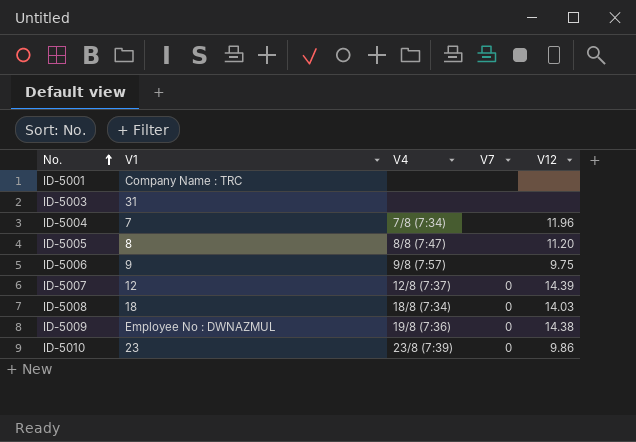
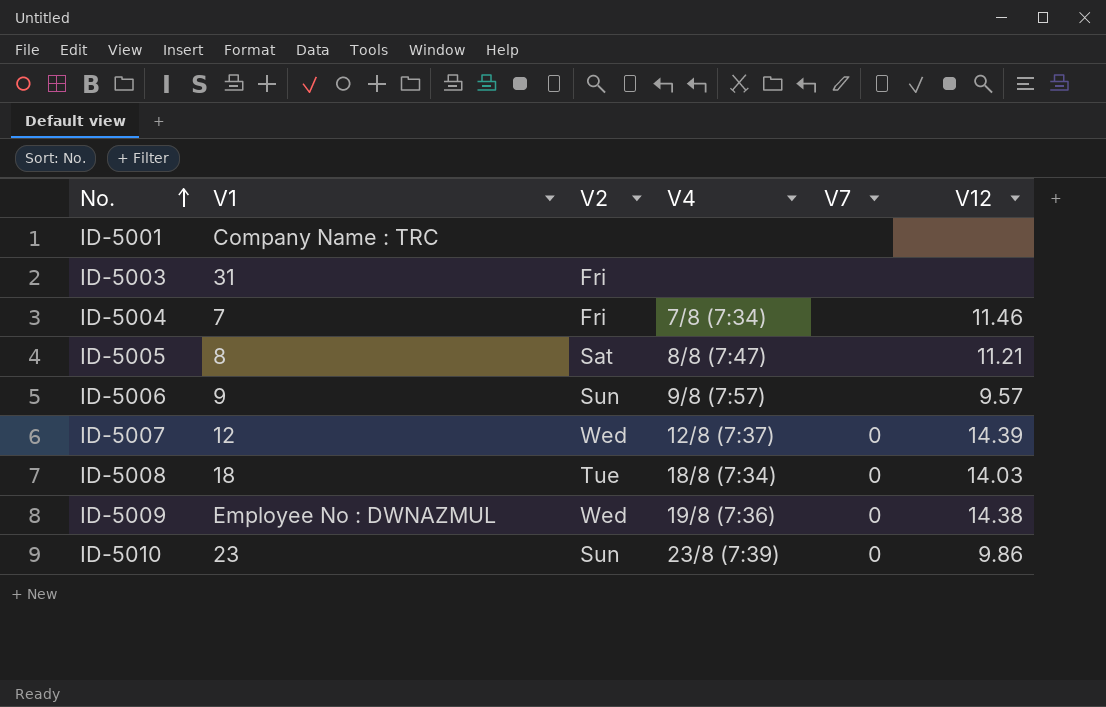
column V2 | position: none -> 3
ID-5004 | V12: 11.96 -> 11.46
ID-5005 | V12: 11.20 -> 11.21
ID-5006 | V12: 9.75 -> 9.57

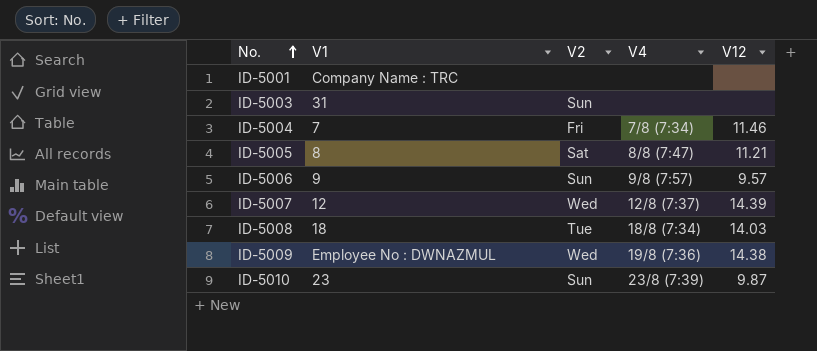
column V7 | position: 5 -> none
ID-5003 | V2: Fri -> Sun
ID-5010 | V12: 9.86 -> 9.87

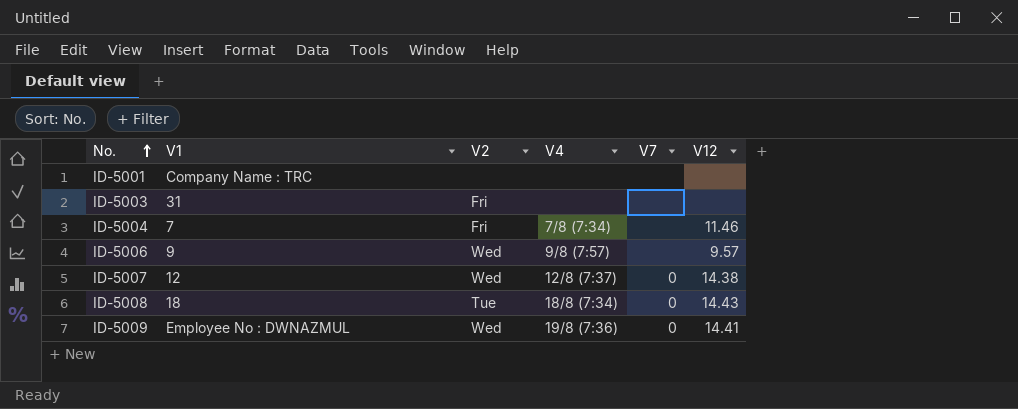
column V7 | position: none -> 5
row ID-5005: 8 | Sat | 8/8 (7:47) | 11.21 -> none
row ID-5010: 23 | Sun | 23/8 (7:39) | 9.87 -> none
ID-5003 | V2: Sun -> Fri
ID-5006 | V2: Sun -> Wed
ID-5007 | V12: 14.39 -> 14.38
ID-5008 | V12: 14.03 -> 14.43
ID-5009 | V12: 14.38 -> 14.41

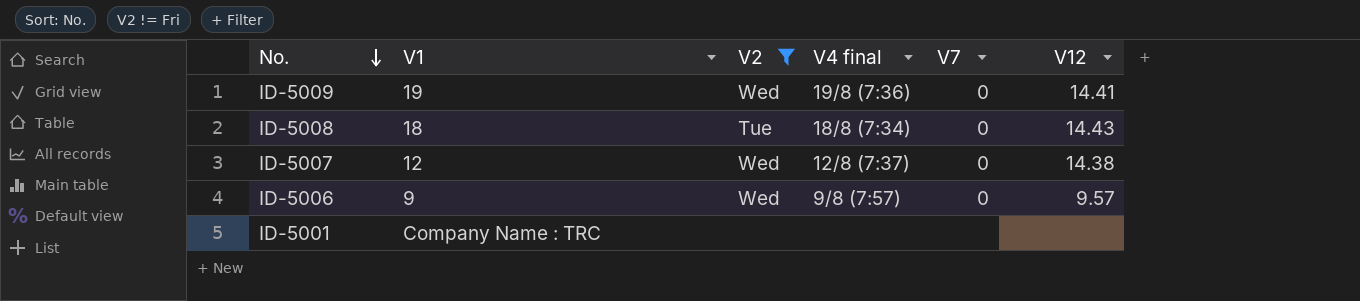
filter: none -> V2 != Fri
row order: No. ascending -> No. descending
column name: V4 -> V4 final
ID-5009 | V1: Employee No : DWNAZMUL -> 19
ID-5006 | V7: none -> 0

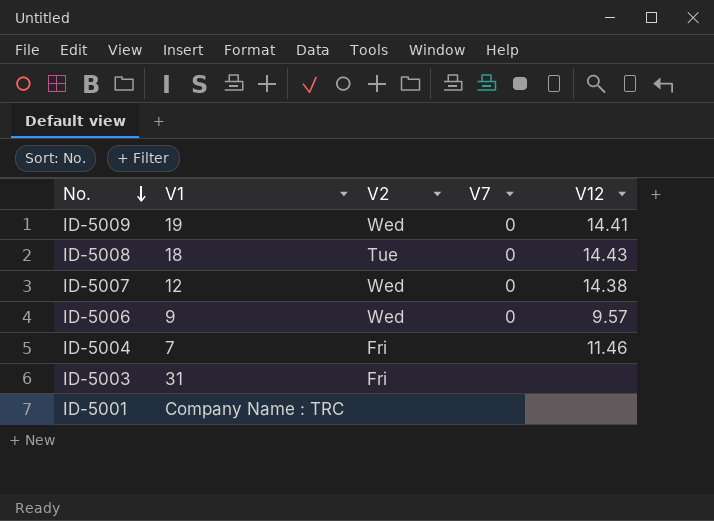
filter: V2 != Fri -> none
column V4 final | position: 4 -> none

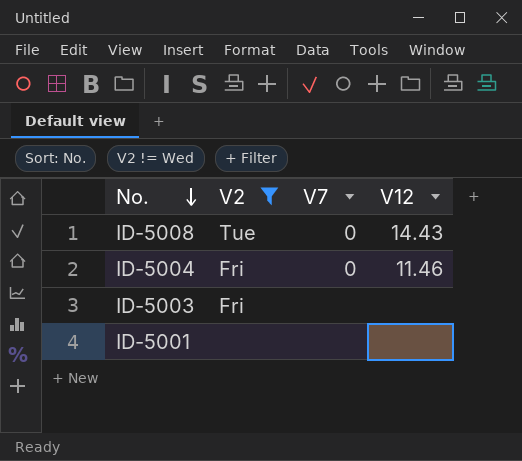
filter: none -> V2 != Wed
column V1 | position: 2 -> none
ID-5004 | V7: none -> 0

